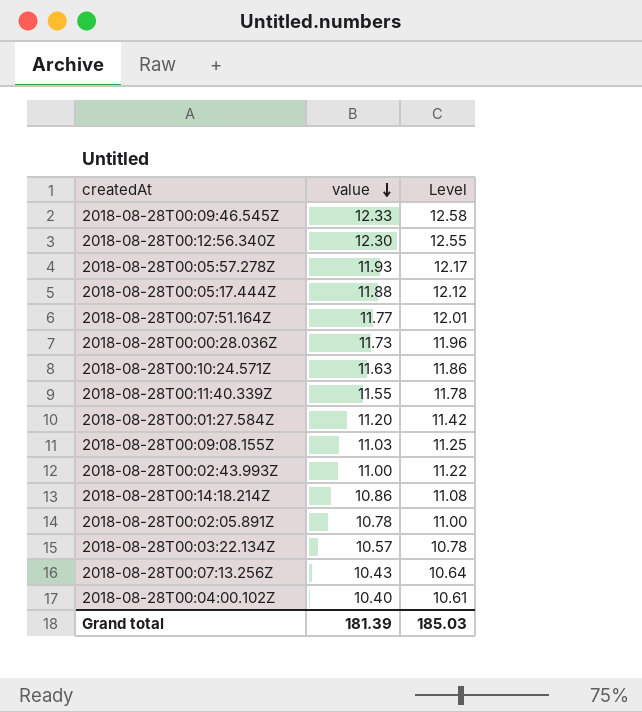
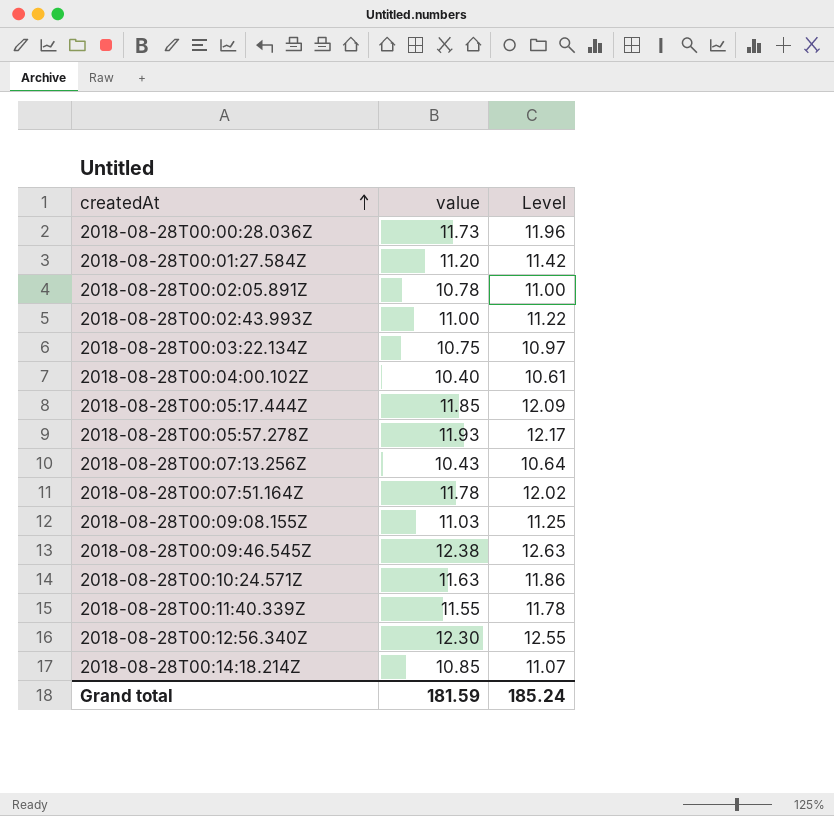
row order: value descending -> createdAt ascending
2018-08-28T00:03:22.134Z | value: 10.57 -> 10.75
2018-08-28T00:03:22.134Z | Level: 10.78 -> 10.97
2018-08-28T00:05:17.444Z | value: 11.88 -> 11.85
2018-08-28T00:05:17.444Z | Level: 12.12 -> 12.09
2018-08-28T00:07:51.164Z | value: 11.77 -> 11.78
2018-08-28T00:07:51.164Z | Level: 12.01 -> 12.02
2018-08-28T00:09:46.545Z | value: 12.33 -> 12.38
2018-08-28T00:09:46.545Z | Level: 12.58 -> 12.63
2018-08-28T00:14:18.214Z | value: 10.86 -> 10.85
2018-08-28T00:14:18.214Z | Level: 11.08 -> 11.07
Grand total | value: 181.39 -> 181.59
Grand total | Level: 185.03 -> 185.24

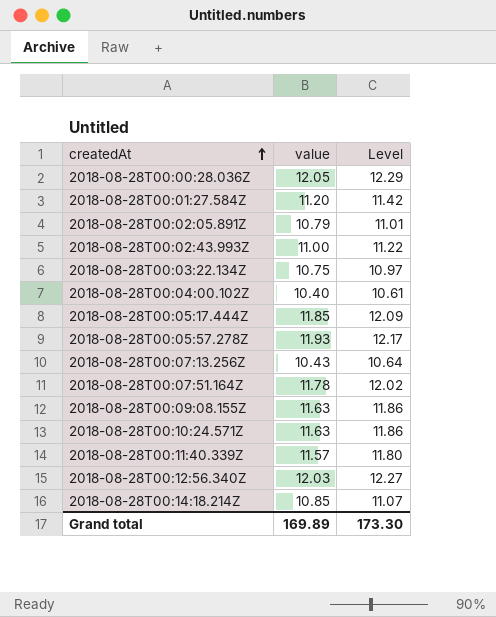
row 2018-08-28T00:09:46.545Z: 12.38 | 12.63 -> none
2018-08-28T00:00:28.036Z | value: 11.73 -> 12.05
2018-08-28T00:00:28.036Z | Level: 11.96 -> 12.29
2018-08-28T00:02:05.891Z | value: 10.78 -> 10.79
2018-08-28T00:02:05.891Z | Level: 11.00 -> 11.01
2018-08-28T00:09:08.155Z | value: 11.03 -> 11.63
2018-08-28T00:09:08.155Z | Level: 11.25 -> 11.86
2018-08-28T00:11:40.339Z | value: 11.55 -> 11.57
2018-08-28T00:11:40.339Z | Level: 11.78 -> 11.80
2018-08-28T00:12:56.340Z | value: 12.30 -> 12.03
2018-08-28T00:12:56.340Z | Level: 12.55 -> 12.27
Grand total | value: 181.59 -> 169.89
Grand total | Level: 185.24 -> 173.30

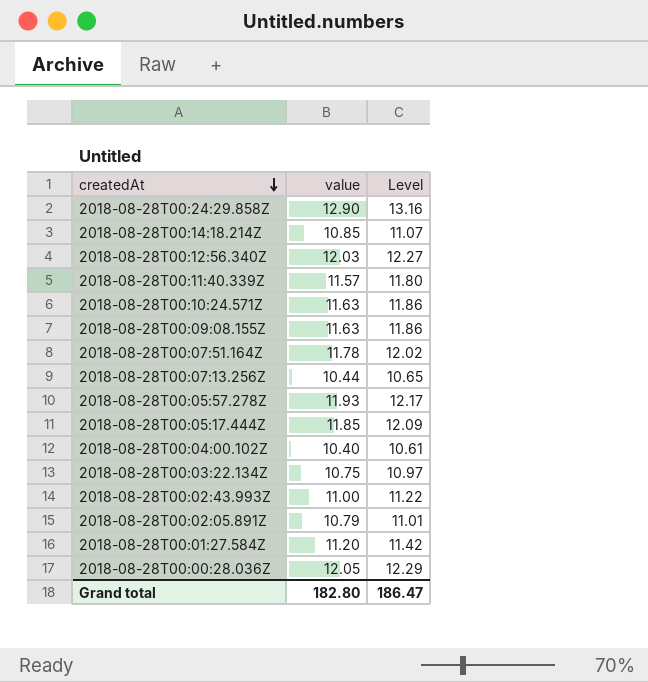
row order: createdAt ascending -> createdAt descending
row 2018-08-28T00:24:29.858Z: none -> 12.90 | 13.16
2018-08-28T00:07:13.256Z | value: 10.43 -> 10.44
2018-08-28T00:07:13.256Z | Level: 10.64 -> 10.65
Grand total | value: 169.89 -> 182.80
Grand total | Level: 173.30 -> 186.47

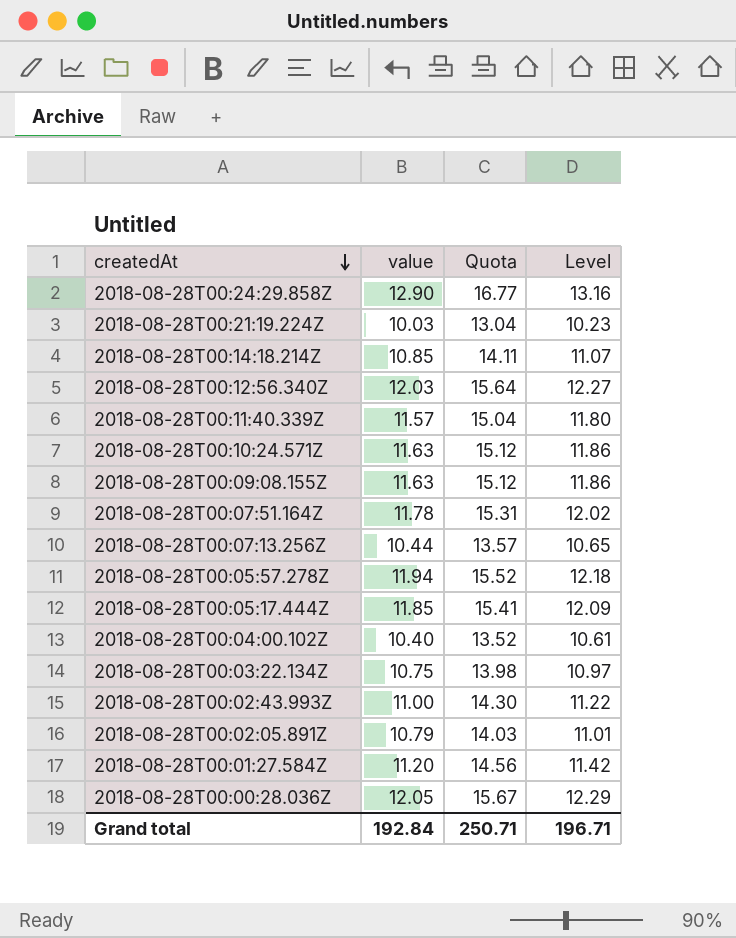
column Quota | formula: none -> [value] * 1.3
row 2018-08-28T00:21:19.224Z: none -> 10.03 | 13.04 | 10.23
2018-08-28T00:05:57.278Z | value: 11.93 -> 11.94
2018-08-28T00:05:57.278Z | Level: 12.17 -> 12.18
Grand total | value: 182.80 -> 192.84
Grand total | Level: 186.47 -> 196.71

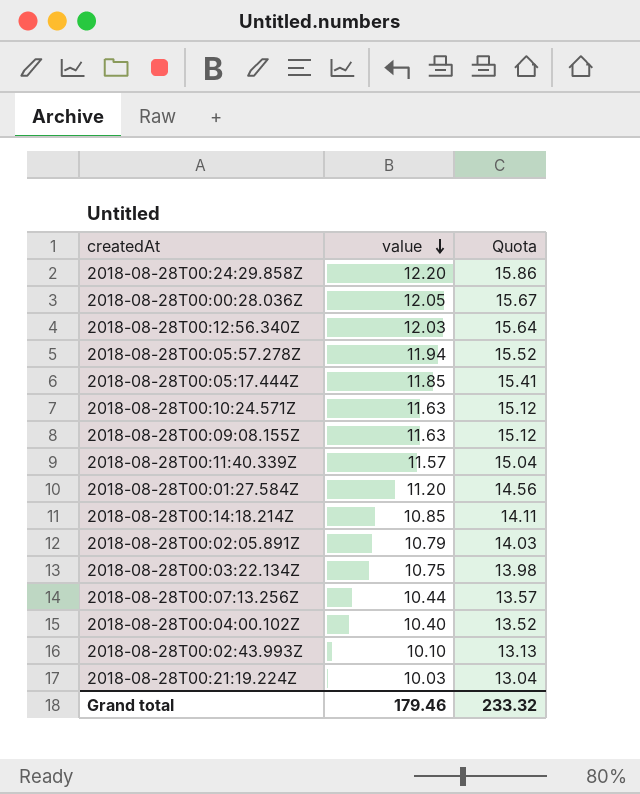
row order: createdAt descending -> value descending
column Level | formula: [value] * 1.02 -> none
row 2018-08-28T00:07:51.164Z: 11.78 | 15.31 | 12.02 -> none
2018-08-28T00:24:29.858Z | value: 12.90 -> 12.20
2018-08-28T00:24:29.858Z | Quota: 16.77 -> 15.86
2018-08-28T00:02:43.993Z | value: 11.00 -> 10.10
2018-08-28T00:02:43.993Z | Quota: 14.30 -> 13.13
Grand total | value: 192.84 -> 179.46
Grand total | Quota: 250.71 -> 233.32

